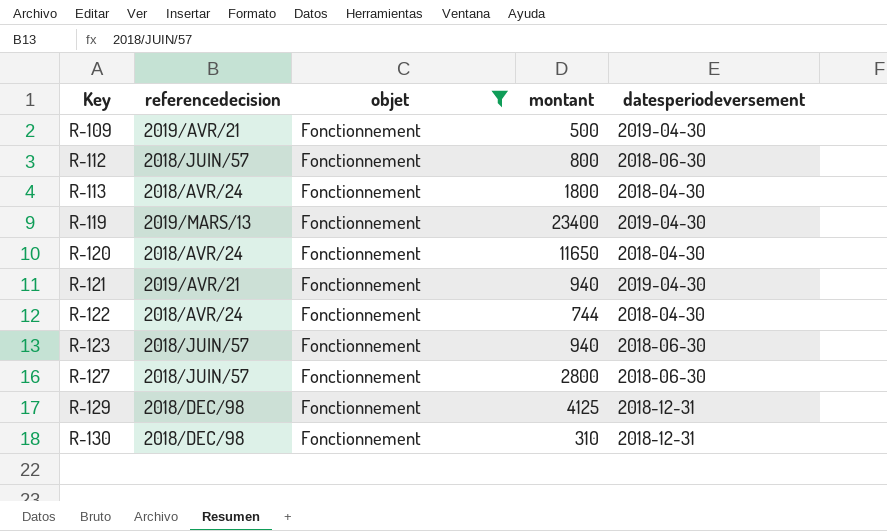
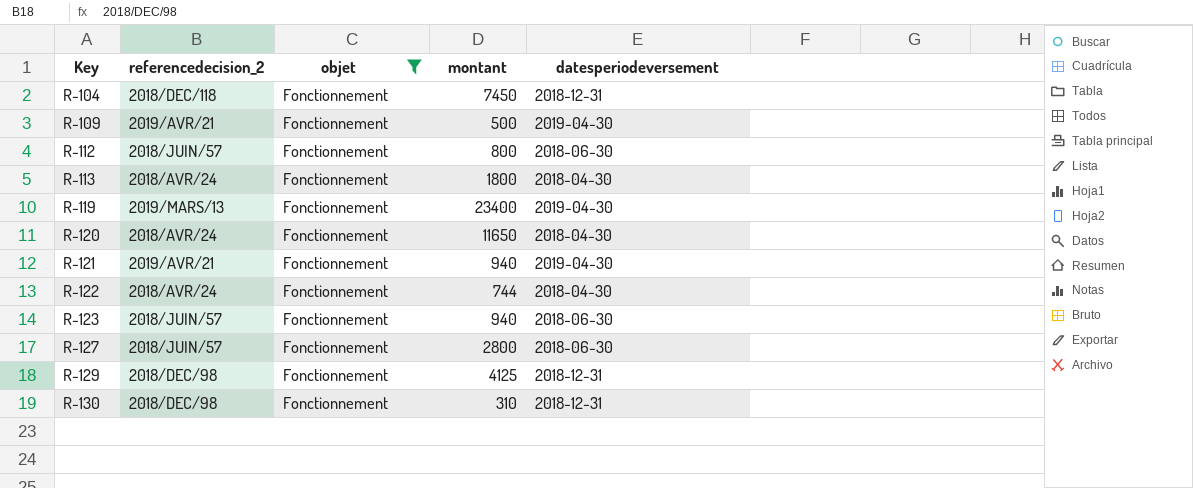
column name: referencedecision -> referencedecision_2
row R-104: none -> 2018/DEC/118 | Fonctionnement | 7450 | 2018-12-31

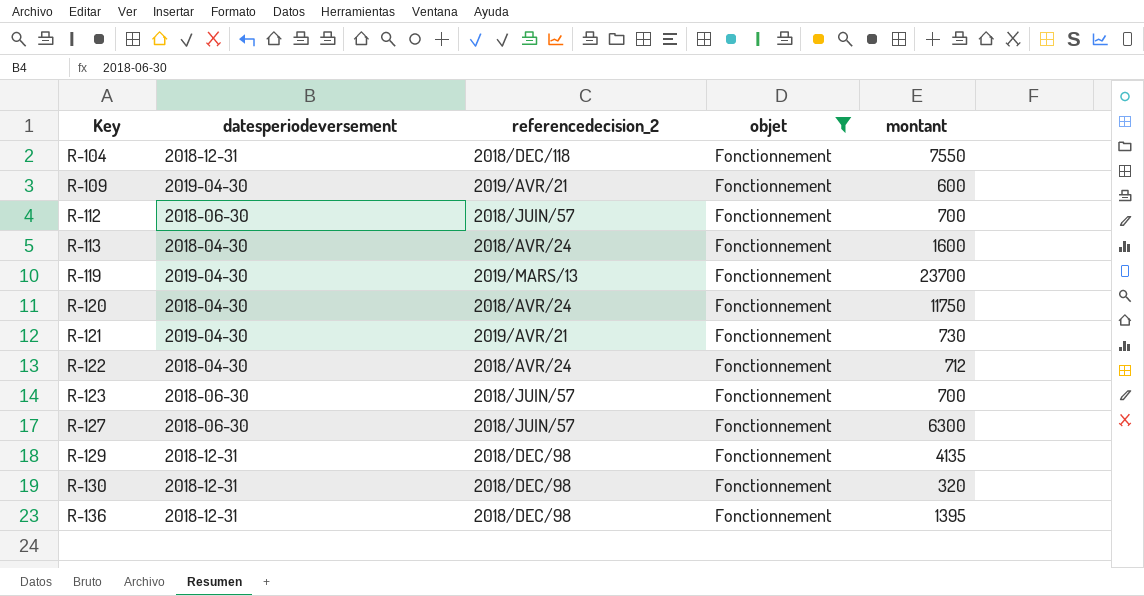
column datesperiodeversement | position: 5 -> 2
R-104 | montant: 7450 -> 7550
R-109 | montant: 500 -> 600
R-112 | montant: 800 -> 700
R-113 | montant: 1800 -> 1600
R-119 | montant: 23400 -> 23700
R-120 | montant: 11650 -> 11750
R-121 | montant: 940 -> 730
R-122 | montant: 744 -> 712
R-123 | montant: 940 -> 700
R-127 | montant: 2800 -> 6300
R-129 | montant: 4125 -> 4135
R-130 | montant: 310 -> 320
row R-136: none -> 2018-12-31 | 2018/DEC/98 | Fonctionnement | 1395

